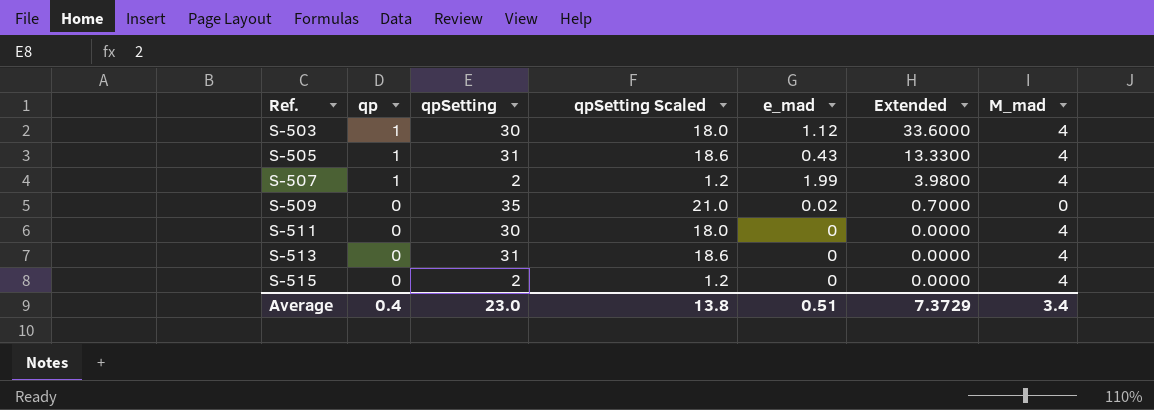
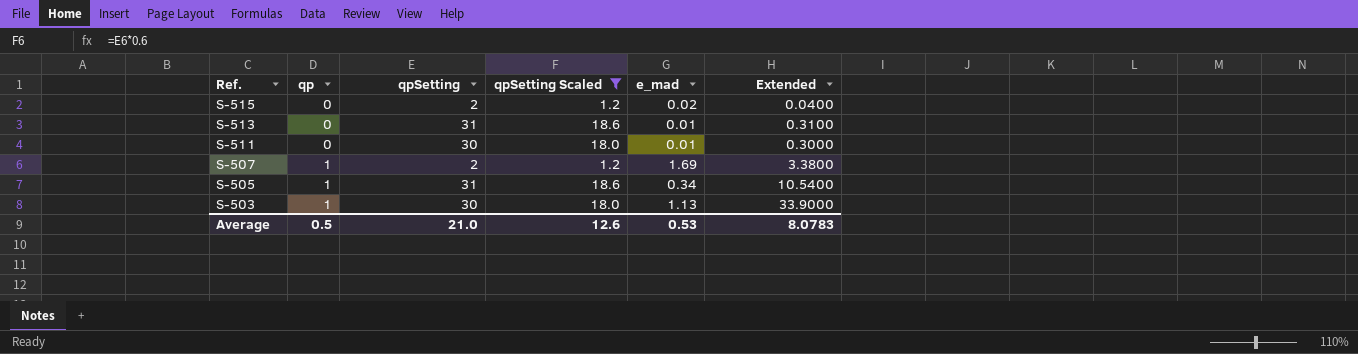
filter: none -> qpSetting Scaled != 21.0
row order: Ref. ascending -> Ref. descending
column M_mad | position: 7 -> none
S-515 | e_mad: 0 -> 0.02
S-515 | Extended: 0.0000 -> 0.0400
S-513 | e_mad: 0 -> 0.01
S-513 | Extended: 0.0000 -> 0.3100
S-511 | e_mad: 0 -> 0.01
S-511 | Extended: 0.0000 -> 0.3000
S-507 | e_mad: 1.99 -> 1.69
S-507 | Extended: 3.9800 -> 3.3800
S-505 | e_mad: 0.43 -> 0.34
S-505 | Extended: 13.3300 -> 10.5400
S-503 | e_mad: 1.12 -> 1.13
S-503 | Extended: 33.6000 -> 33.9000
Average | qp: 0.4 -> 0.5
Average | qpSetting: 23.0 -> 21.0
Average | qpSetting Scaled: 13.8 -> 12.6
Average | e_mad: 0.51 -> 0.53
Average | Extended: 7.3729 -> 8.0783

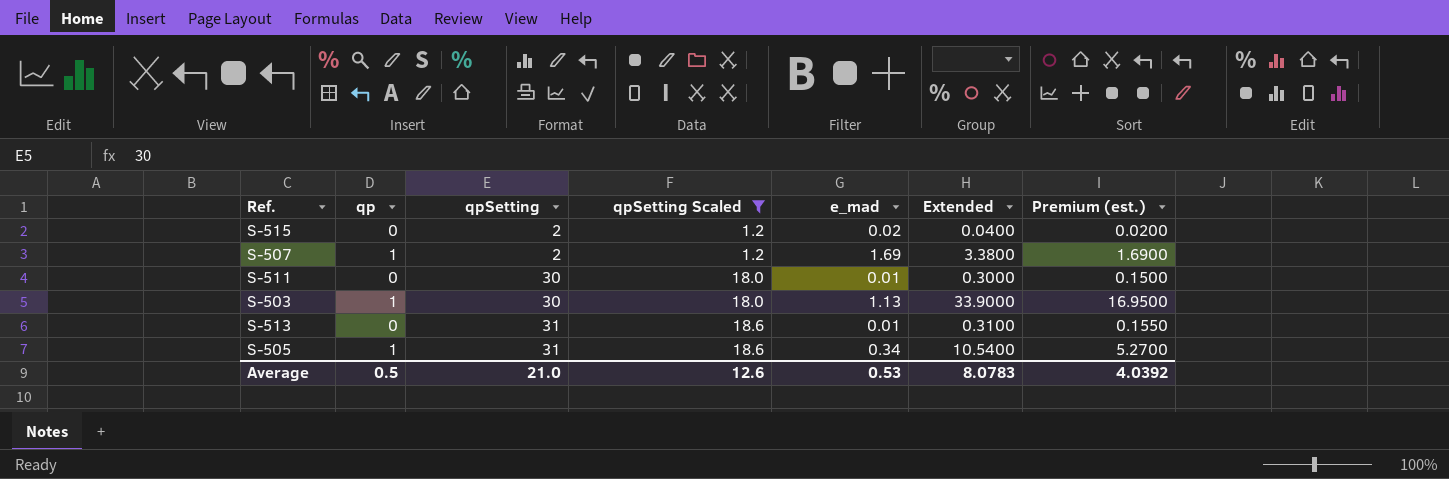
row order: Ref. descending -> qpSetting ascending
column Premium (est.) | formula: none -> [Extended] * 0.5

